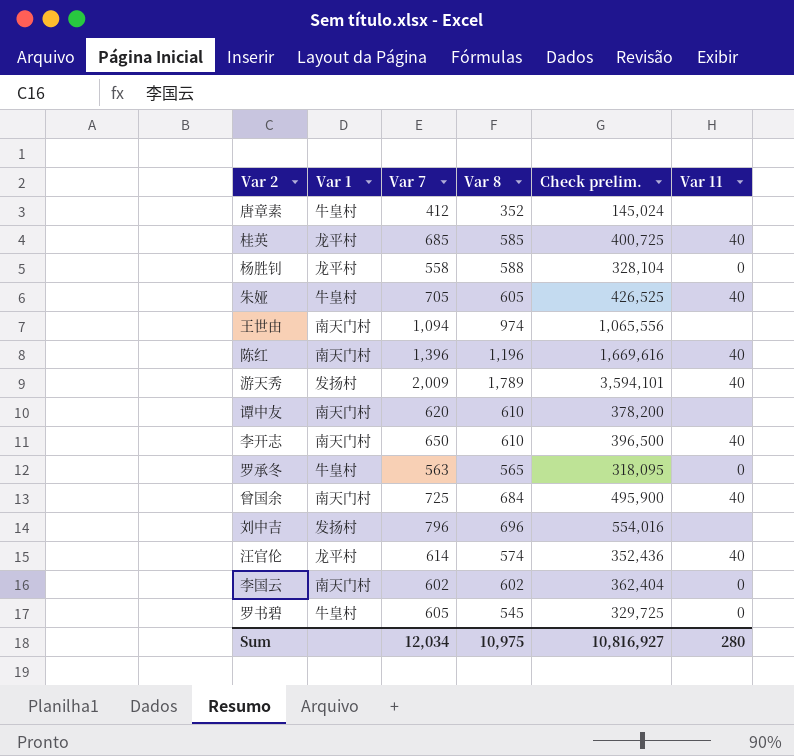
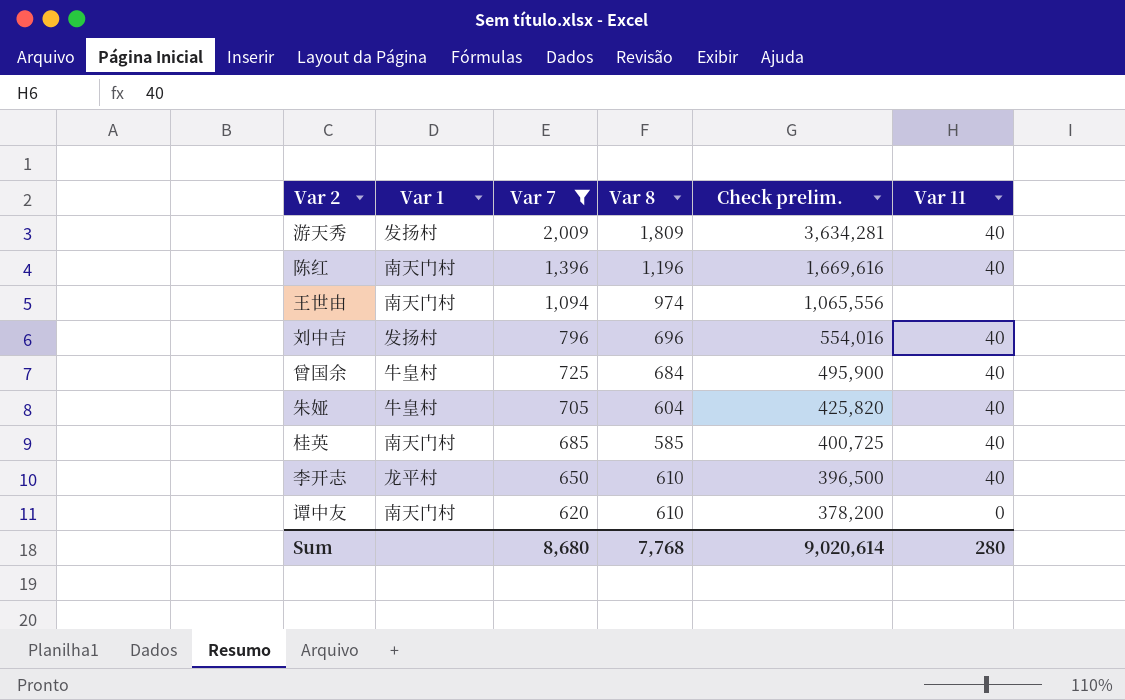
filter: none -> Var 7 >= 620
row order: none -> Var 7 descending
游天秀 | Var 8: 1,789 -> 1,809
游天秀 | Check prelim.: 3,594,101 -> 3,634,281
刘中吉 | Var 11: none -> 40
曾国余 | Var 1: 南天门村 -> 牛皇村
朱娅 | Var 8: 605 -> 604
朱娅 | Check prelim.: 426,525 -> 425,820
桂英 | Var 1: 龙平村 -> 南天门村
李开志 | Var 1: 南天门村 -> 龙平村
谭中友 | Var 11: none -> 0
Sum | Var 7: 12,034 -> 8,680
Sum | Var 8: 10,975 -> 7,768
Sum | Check prelim.: 10,816,927 -> 9,020,614

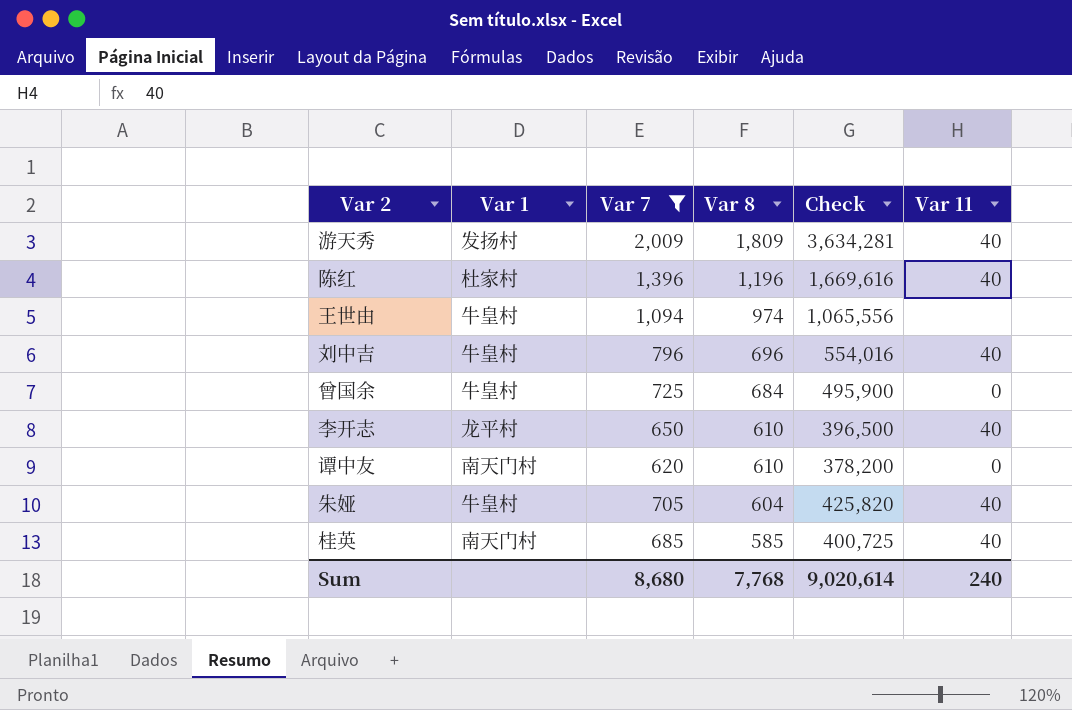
row order: Var 7 descending -> Var 8 descending
column name: Check prelim. -> Check
陈红 | Var 1: 南天门村 -> 杜家村
王世由 | Var 1: 南天门村 -> 牛皇村
刘中吉 | Var 1: 发扬村 -> 牛皇村
曾国余 | Var 11: 40 -> 0
Sum | Var 11: 280 -> 240

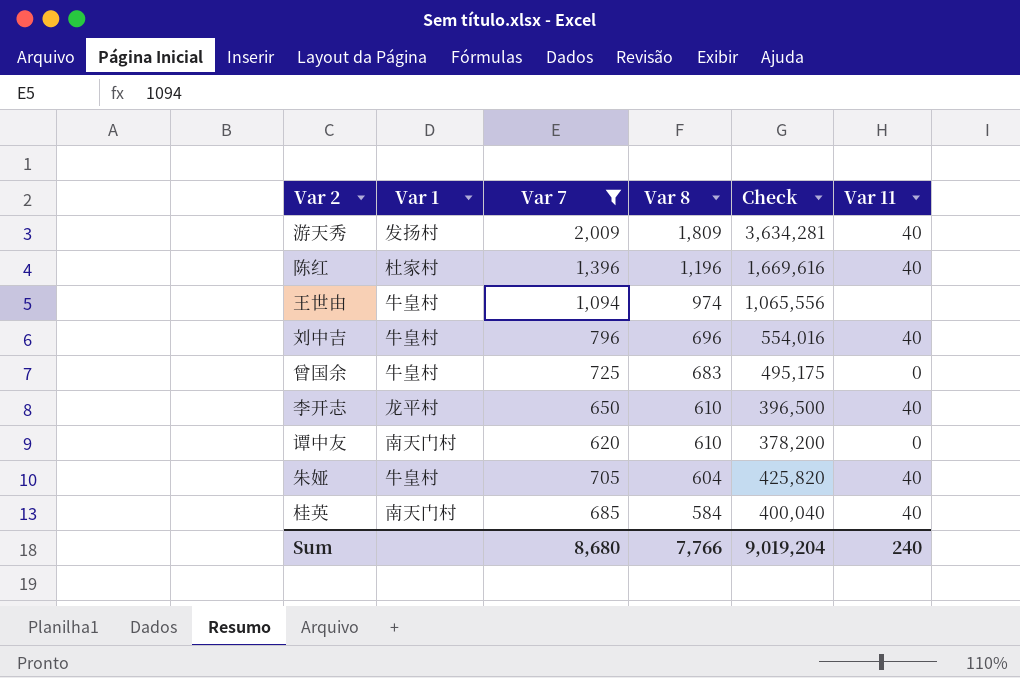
曾国余 | Var 8: 684 -> 683
曾国余 | Check: 495,900 -> 495,175
桂英 | Var 8: 585 -> 584
桂英 | Check: 400,725 -> 400,040
Sum | Var 8: 7,768 -> 7,766
Sum | Check: 9,020,614 -> 9,019,204

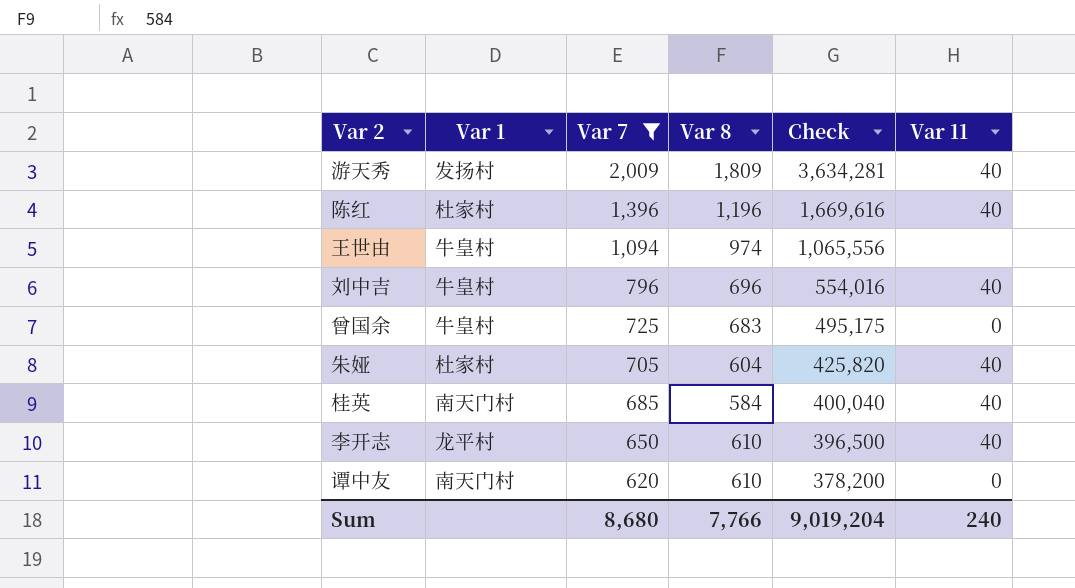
row order: Var 8 descending -> Var 7 descending
朱娅 | Var 1: 牛皇村 -> 杜家村

